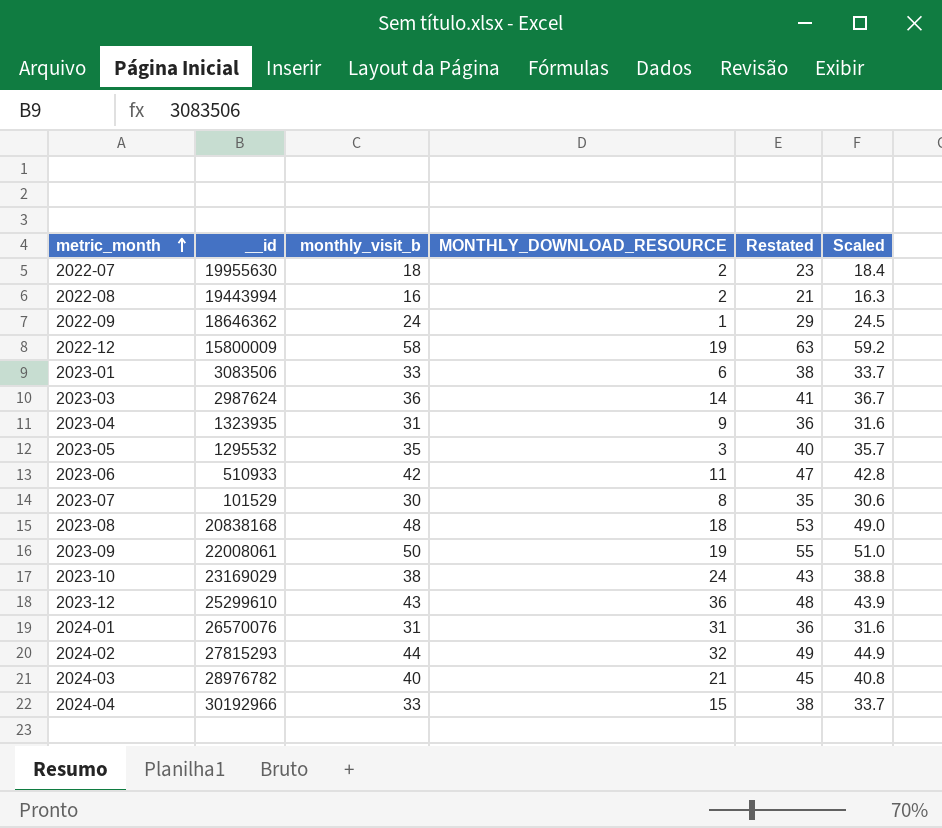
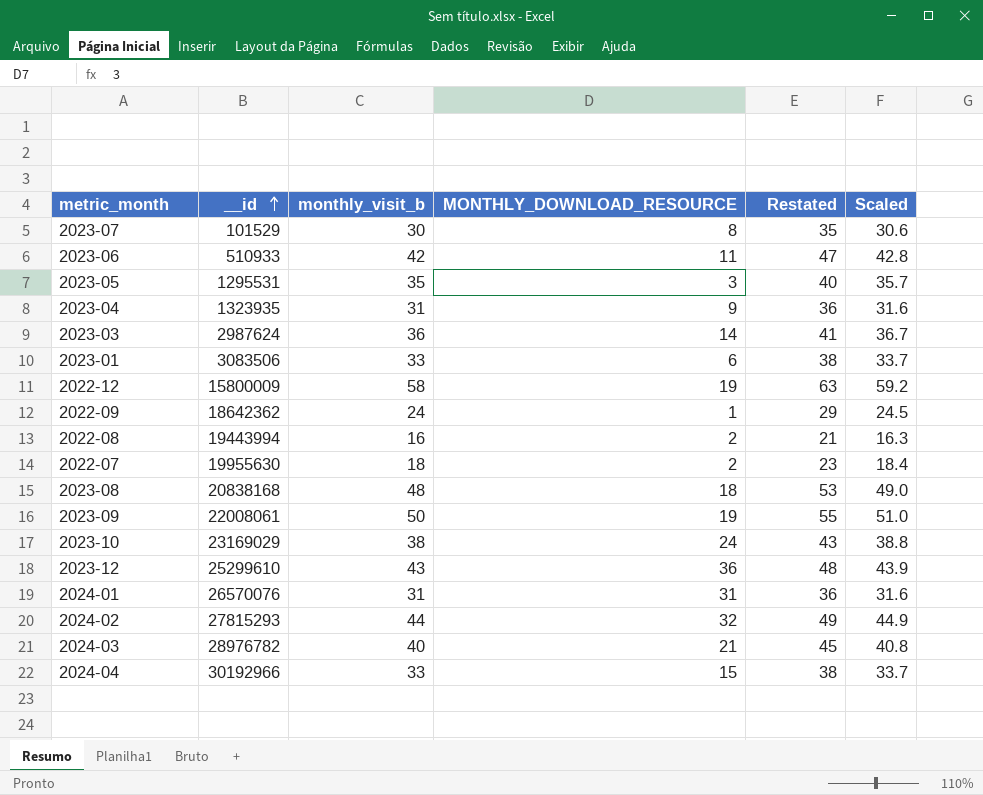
row order: metric_month ascending -> __id ascending
2023-05 | __id: 1295532 -> 1295531
2022-09 | __id: 18646362 -> 18642362

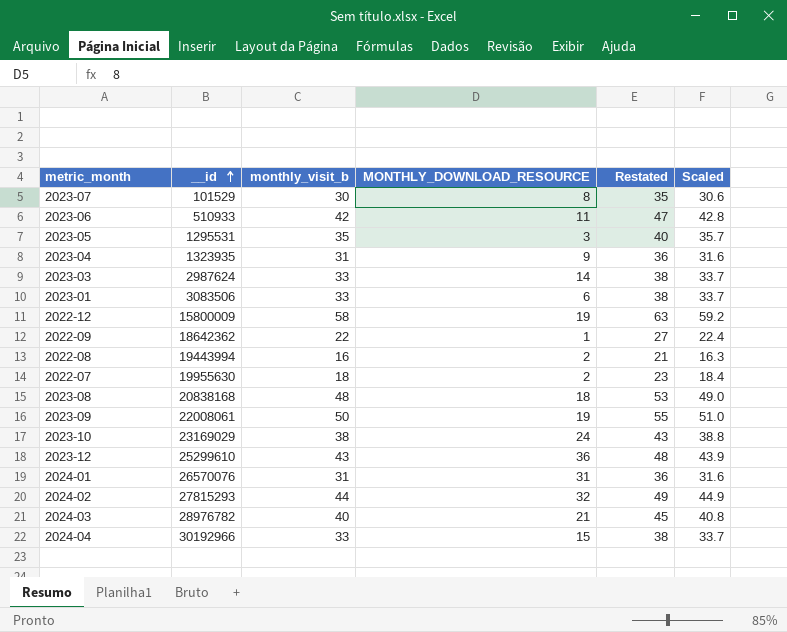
2023-03 | monthly_visit_b: 36 -> 33
2023-03 | Restated: 41 -> 38
2023-03 | Scaled: 36.7 -> 33.7
2022-09 | monthly_visit_b: 24 -> 22
2022-09 | Restated: 29 -> 27
2022-09 | Scaled: 24.5 -> 22.4

